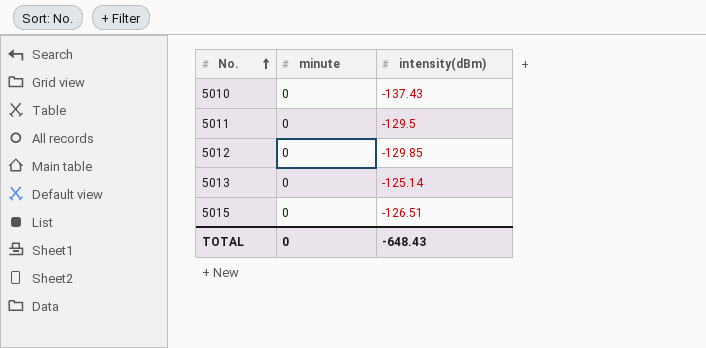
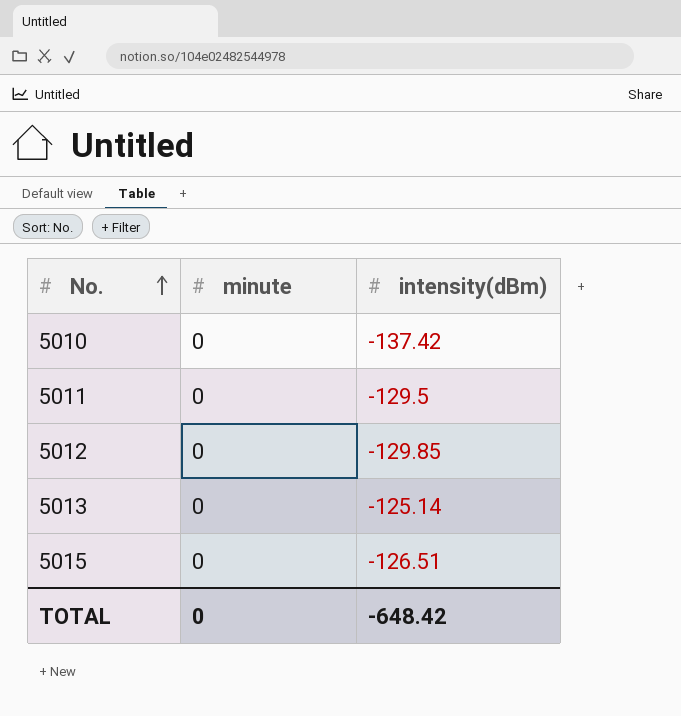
5010 | intensity(dBm): -137.43 -> -137.42
TOTAL | intensity(dBm): -648.43 -> -648.42

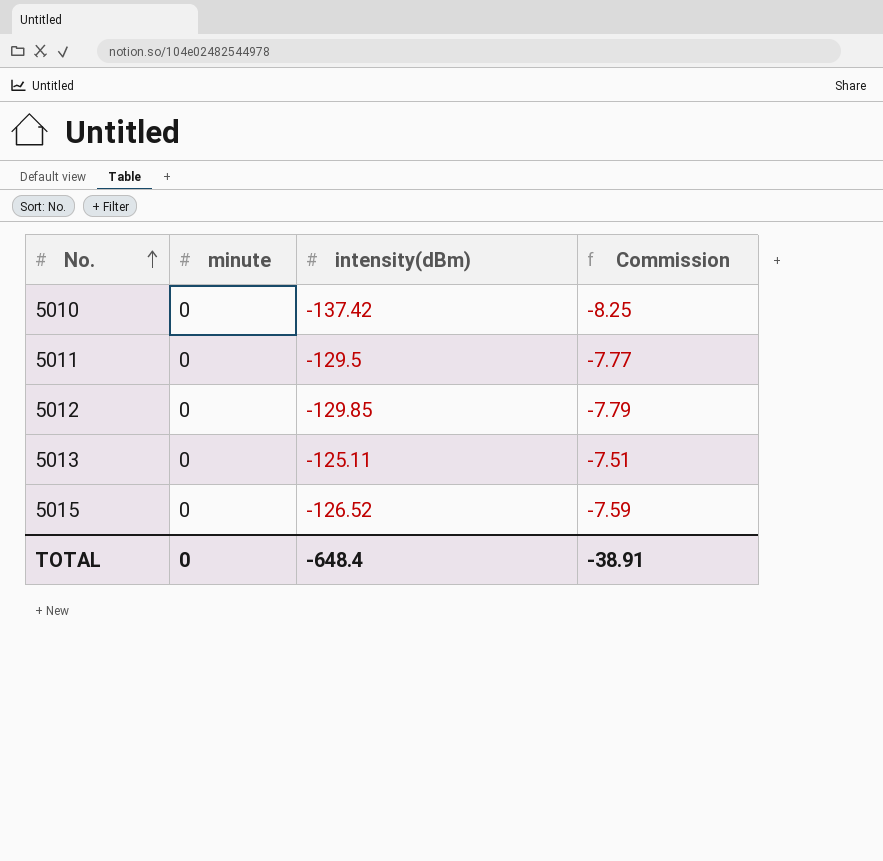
column Commission | formula: none -> [intensity(dBm)] * 0.06
5013 | intensity(dBm): -125.14 -> -125.11
5015 | intensity(dBm): -126.51 -> -126.52
TOTAL | intensity(dBm): -648.42 -> -648.4

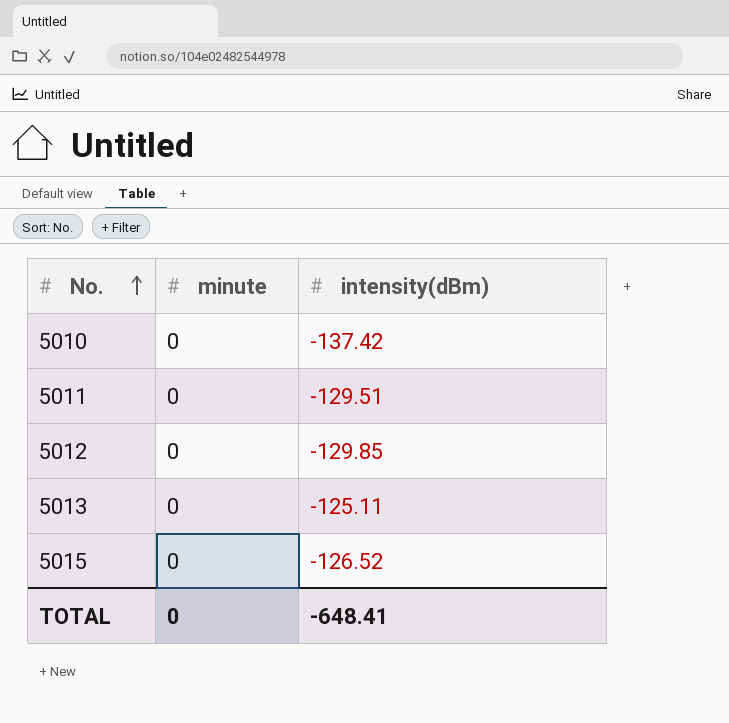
column Commission | formula: [intensity(dBm)] * 0.06 -> none
5011 | intensity(dBm): -129.5 -> -129.51
TOTAL | intensity(dBm): -648.4 -> -648.41

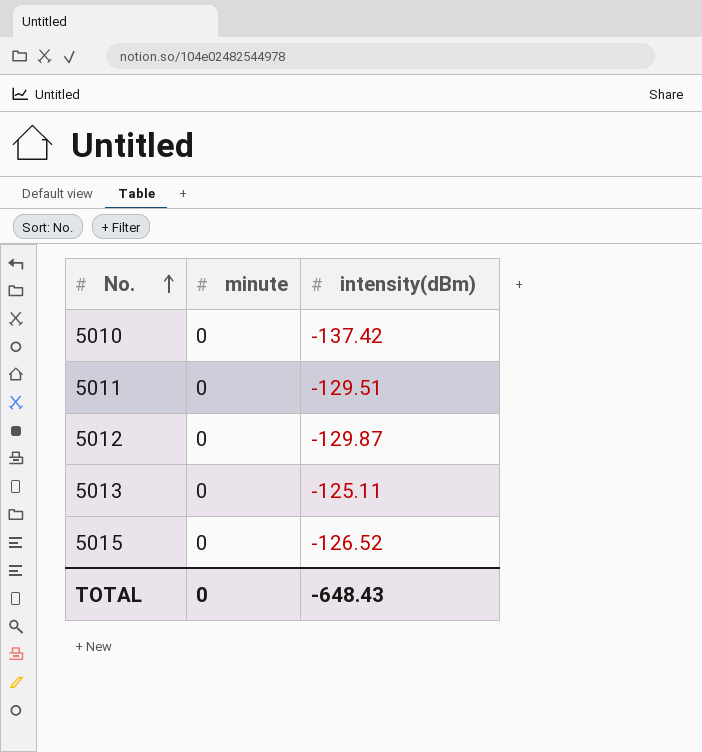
5012 | intensity(dBm): -129.85 -> -129.87
TOTAL | intensity(dBm): -648.41 -> -648.43

